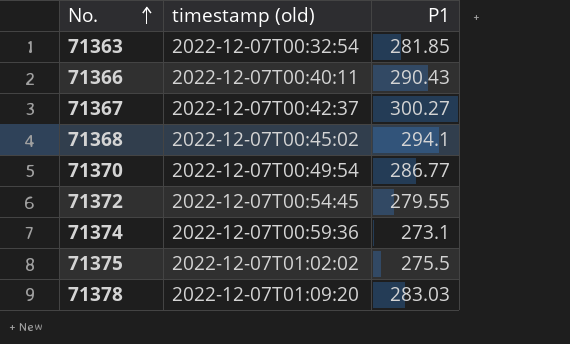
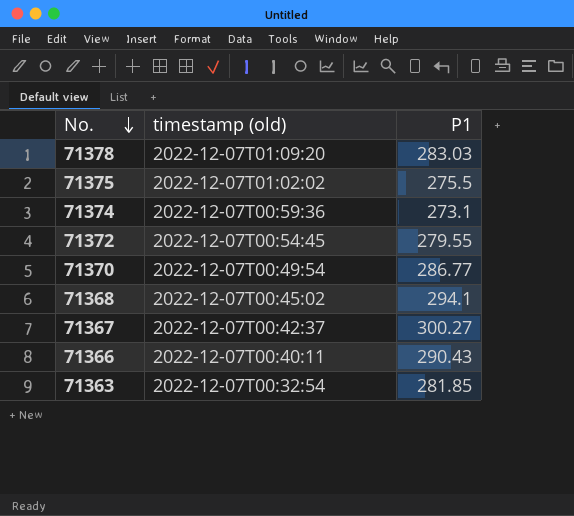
row order: No. ascending -> No. descending

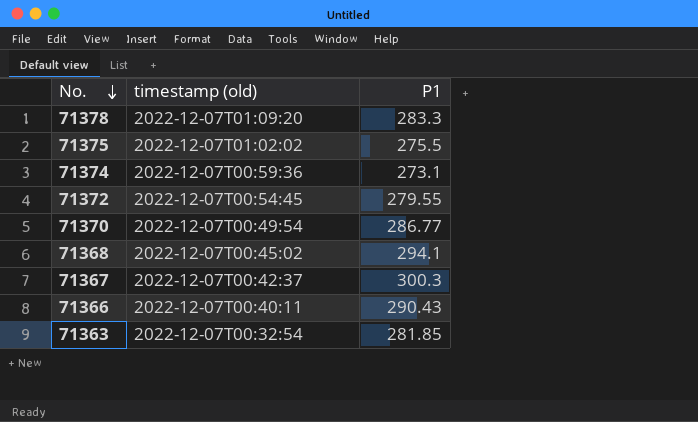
71378 | P1: 283.03 -> 283.3
71367 | P1: 300.27 -> 300.3

